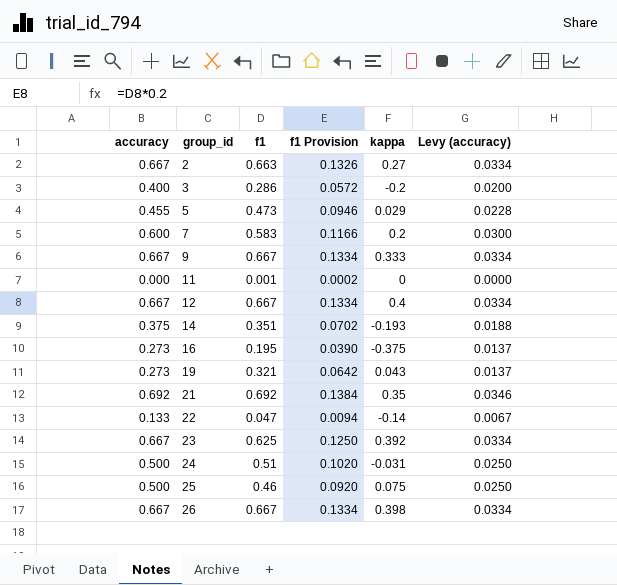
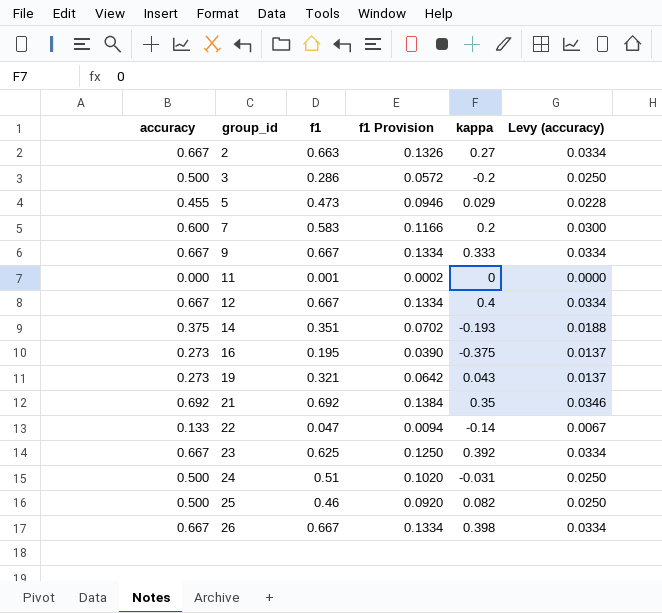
3 | accuracy: 0.400 -> 0.500
3 | Levy (accuracy): 0.0200 -> 0.0250
25 | kappa: 0.075 -> 0.082

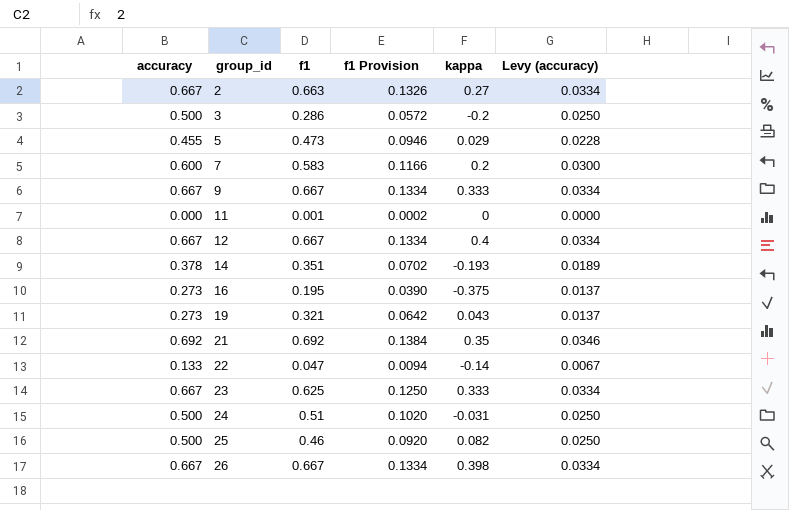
14 | accuracy: 0.375 -> 0.378
14 | Levy (accuracy): 0.0188 -> 0.0189
23 | kappa: 0.392 -> 0.333

